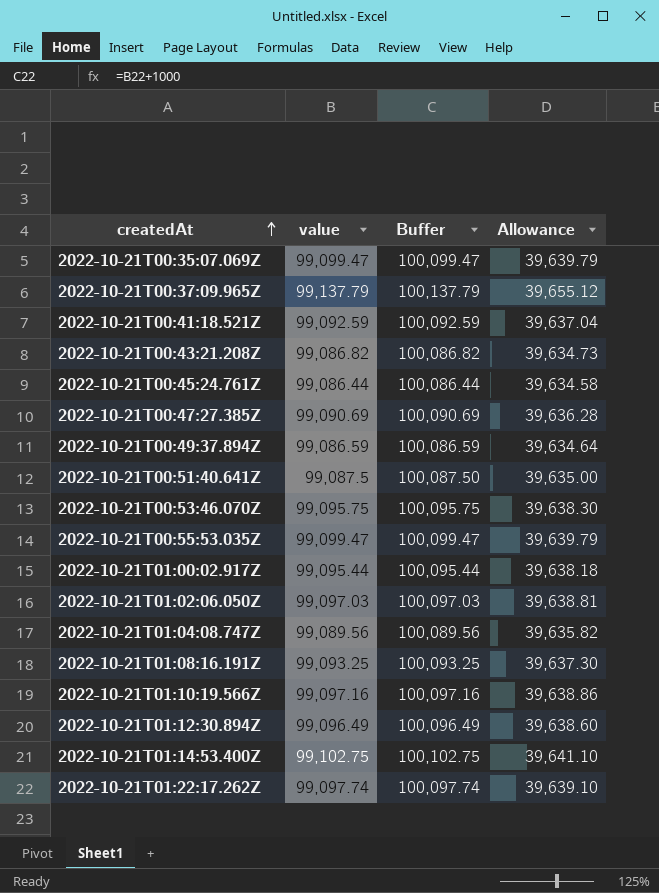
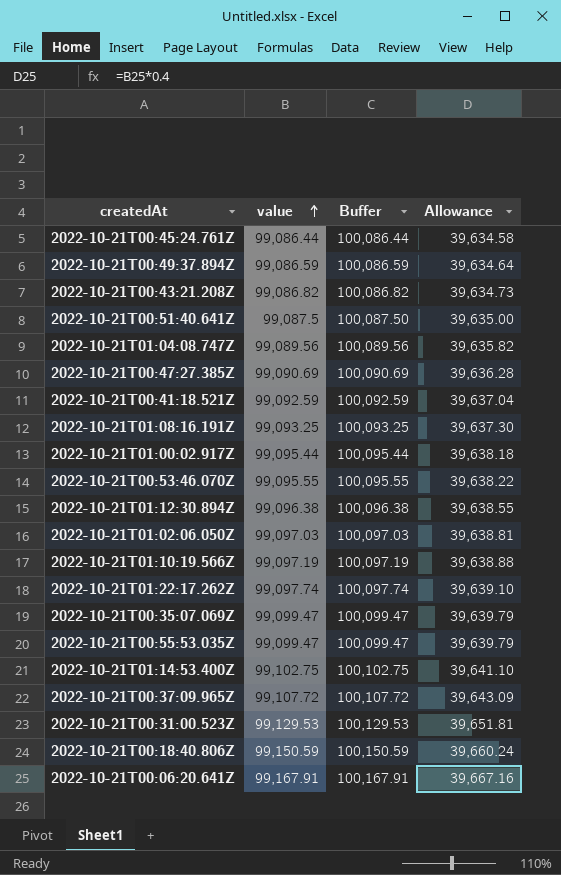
row order: createdAt ascending -> value ascending
2022-10-21T00:53:46.070Z | value: 99,095.75 -> 99,095.55
2022-10-21T00:53:46.070Z | Buffer: 100,095.75 -> 100,095.55
2022-10-21T00:53:46.070Z | Allowance: 39,638.30 -> 39,638.22
2022-10-21T01:12:30.894Z | value: 99,096.49 -> 99,096.38
2022-10-21T01:12:30.894Z | Buffer: 100,096.49 -> 100,096.38
2022-10-21T01:12:30.894Z | Allowance: 39,638.60 -> 39,638.55
2022-10-21T01:10:19.566Z | value: 99,097.16 -> 99,097.19
2022-10-21T01:10:19.566Z | Buffer: 100,097.16 -> 100,097.19
2022-10-21T01:10:19.566Z | Allowance: 39,638.86 -> 39,638.88
2022-10-21T00:37:09.965Z | value: 99,137.79 -> 99,107.72
2022-10-21T00:37:09.965Z | Buffer: 100,137.79 -> 100,107.72
2022-10-21T00:37:09.965Z | Allowance: 39,655.12 -> 39,643.09
row 2022-10-21T00:31:00.523Z: none -> 99,129.53 | 100,129.53 | 39,651.81
row 2022-10-21T00:18:40.806Z: none -> 99,150.59 | 100,150.59 | 39,660.24
row 2022-10-21T00:06:20.641Z: none -> 99,167.91 | 100,167.91 | 39,667.16

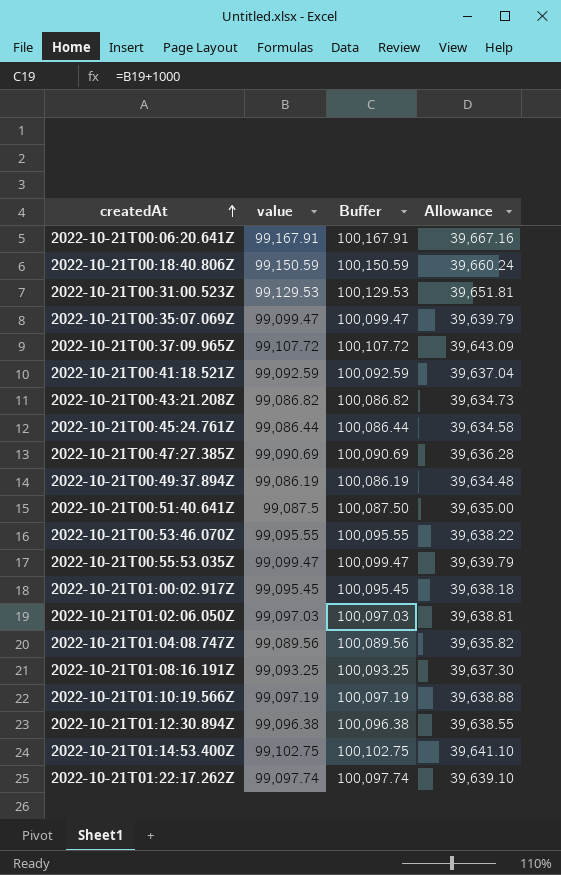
row order: value ascending -> createdAt ascending
2022-10-21T00:49:37.894Z | value: 99,086.59 -> 99,086.19
2022-10-21T00:49:37.894Z | Buffer: 100,086.59 -> 100,086.19
2022-10-21T00:49:37.894Z | Allowance: 39,634.64 -> 39,634.48
2022-10-21T01:00:02.917Z | value: 99,095.44 -> 99,095.45
2022-10-21T01:00:02.917Z | Buffer: 100,095.44 -> 100,095.45

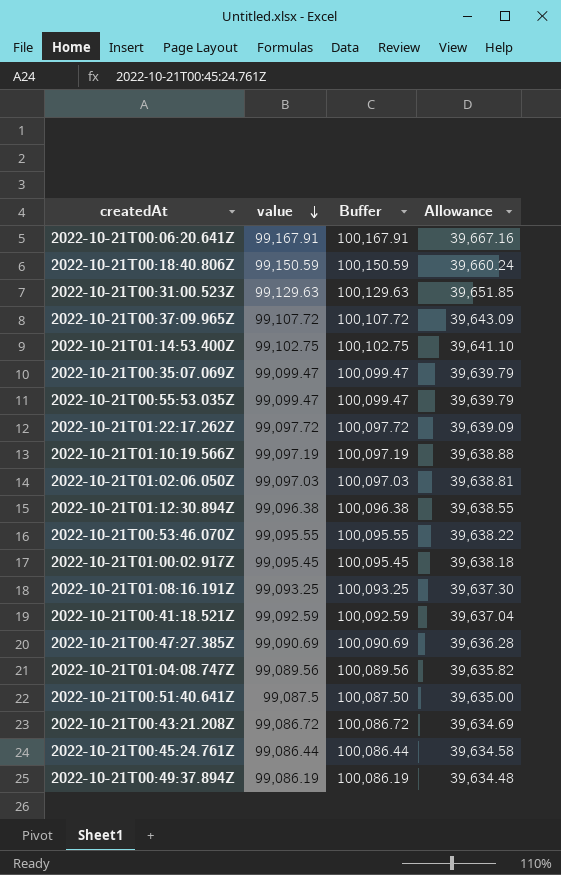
row order: createdAt ascending -> value descending
2022-10-21T00:31:00.523Z | value: 99,129.53 -> 99,129.63
2022-10-21T00:31:00.523Z | Buffer: 100,129.53 -> 100,129.63
2022-10-21T00:31:00.523Z | Allowance: 39,651.81 -> 39,651.85
2022-10-21T01:22:17.262Z | value: 99,097.74 -> 99,097.72
2022-10-21T01:22:17.262Z | Buffer: 100,097.74 -> 100,097.72
2022-10-21T01:22:17.262Z | Allowance: 39,639.10 -> 39,639.09
2022-10-21T00:43:21.208Z | value: 99,086.82 -> 99,086.72
2022-10-21T00:43:21.208Z | Buffer: 100,086.82 -> 100,086.72
2022-10-21T00:43:21.208Z | Allowance: 39,634.73 -> 39,634.69

